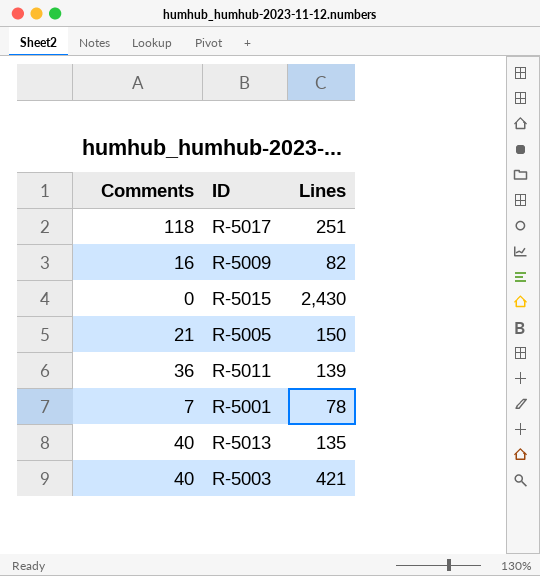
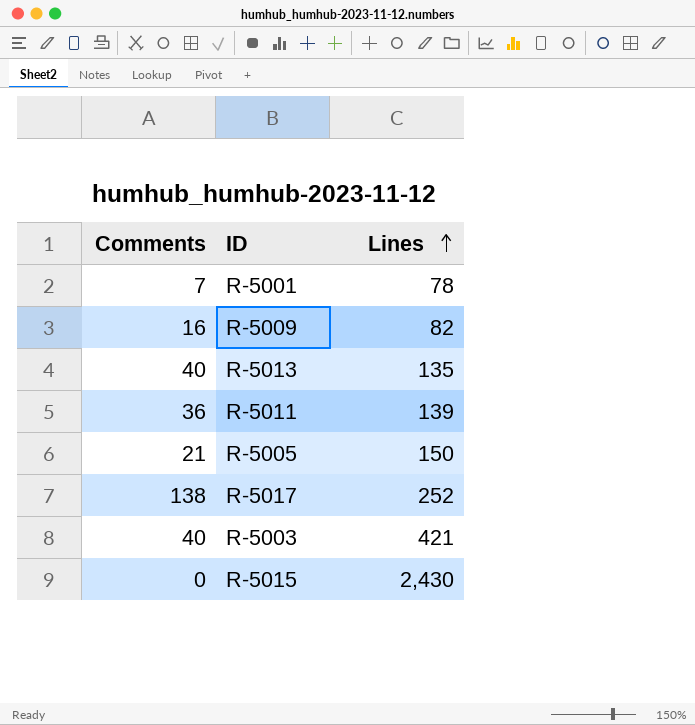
row order: none -> Lines ascending
R-5017 | Comments: 118 -> 138
R-5017 | Lines: 251 -> 252

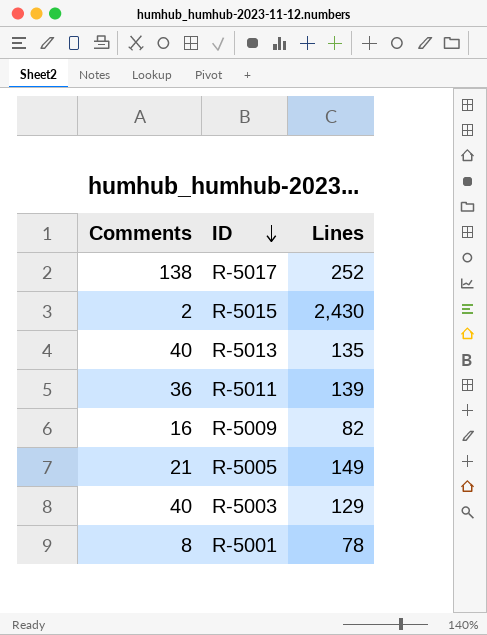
row order: Lines ascending -> ID descending
R-5015 | Comments: 0 -> 2
R-5005 | Lines: 150 -> 149
R-5003 | Lines: 421 -> 129
R-5001 | Comments: 7 -> 8

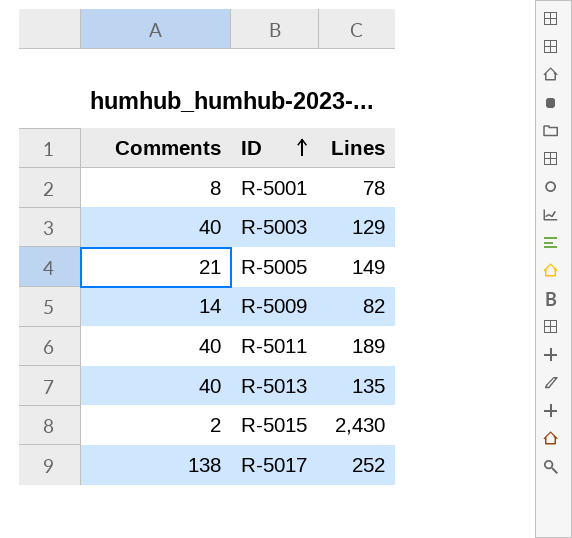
row order: ID descending -> ID ascending
R-5009 | Comments: 16 -> 14
R-5011 | Comments: 36 -> 40
R-5011 | Lines: 139 -> 189

